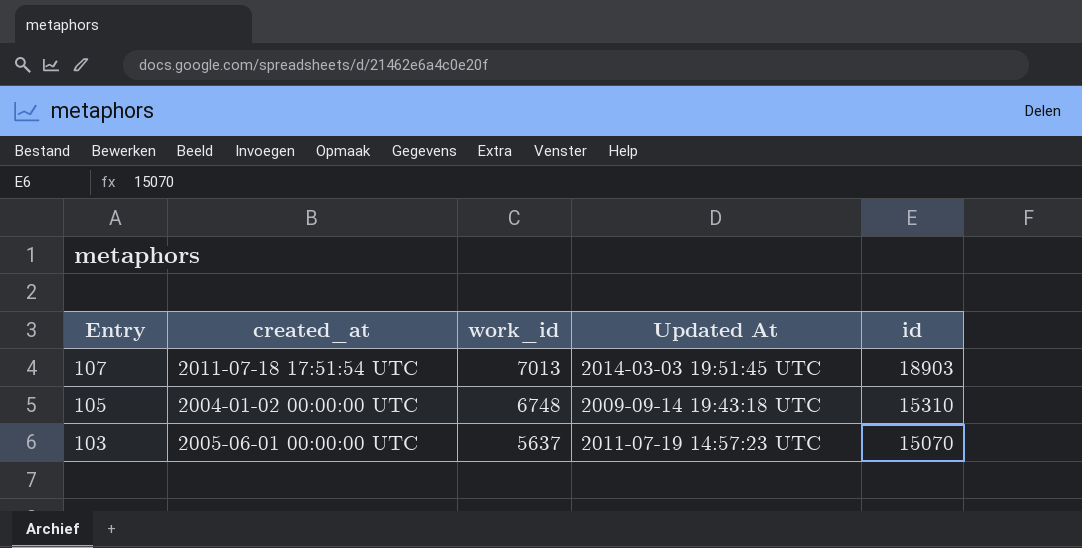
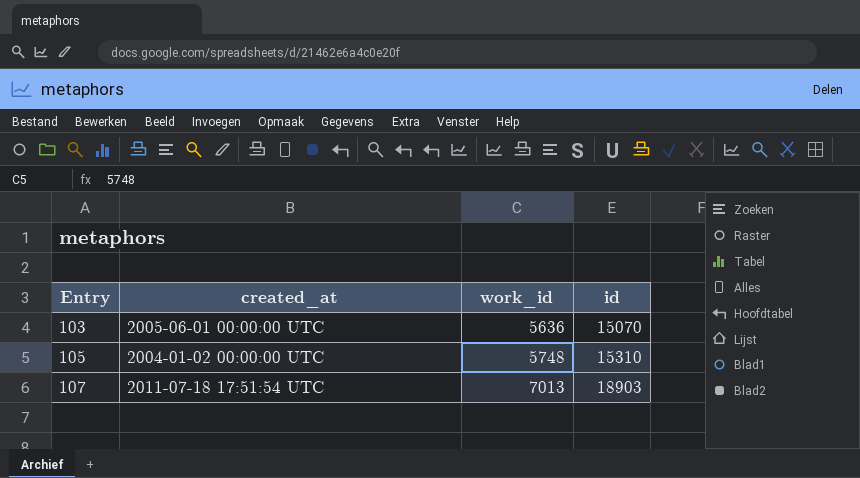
row order: Entry descending -> Entry ascending
column Updated At | position: 4 -> none
103 | work_id: 5637 -> 5636
105 | work_id: 6748 -> 5748

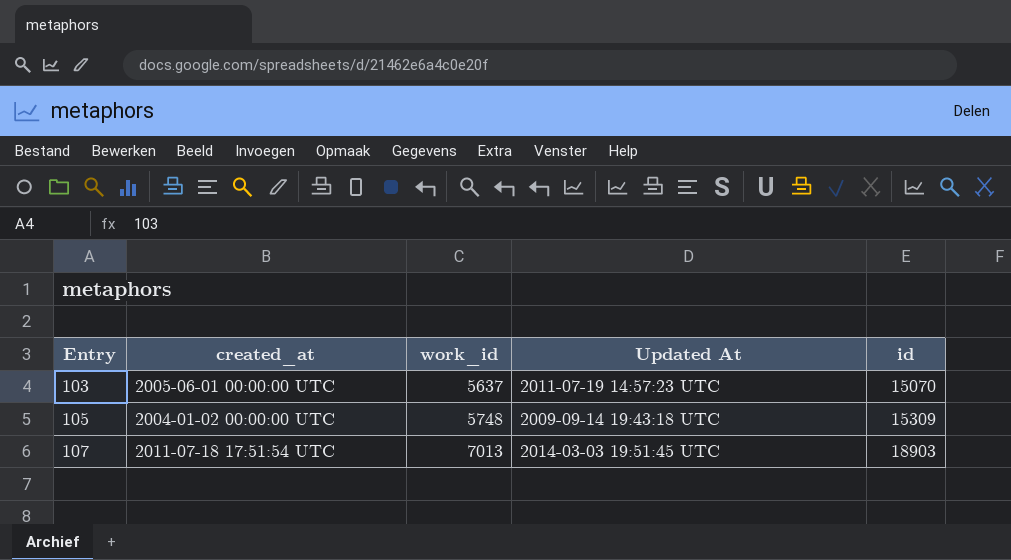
column Updated At | position: none -> 4
103 | work_id: 5636 -> 5637
105 | id: 15310 -> 15309

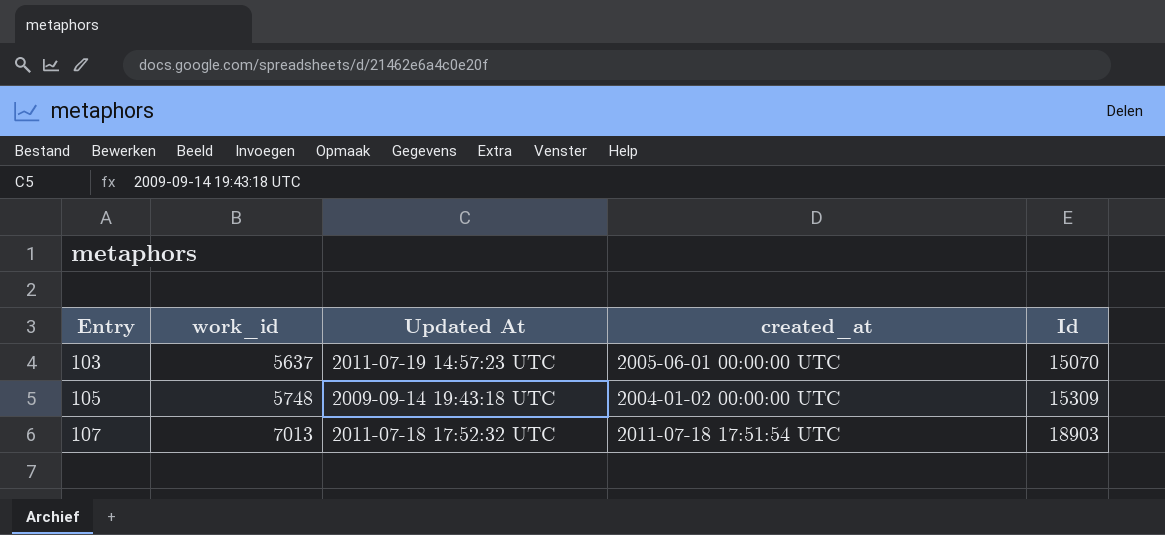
column created_at | position: 2 -> 4
column name: id -> Id
107 | Updated At: 2014-03-03 19:51:45 UTC -> 2011-07-18 17:52:32 UTC

